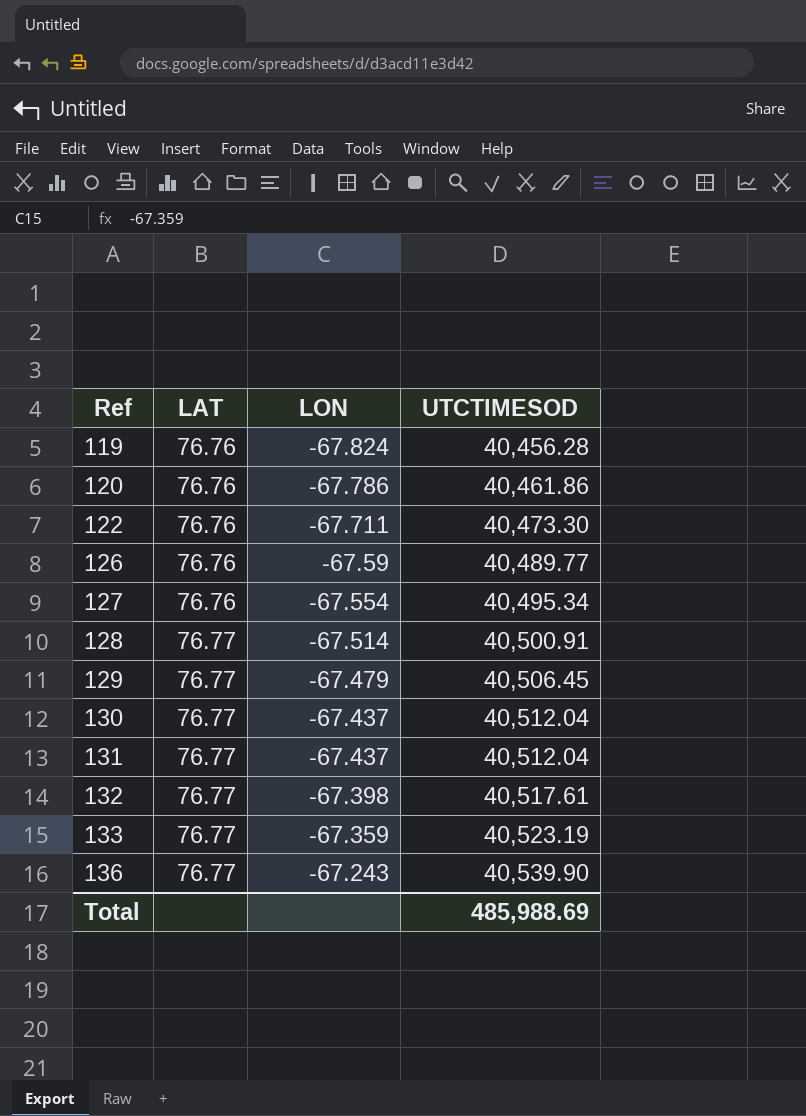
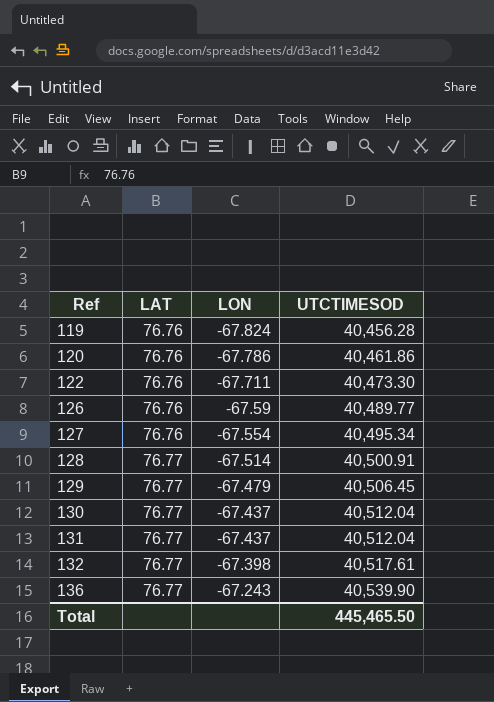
row 133: 76.77 | -67.359 | 40,523.19 -> none
Total | UTCTIMESOD: 485,988.69 -> 445,465.50

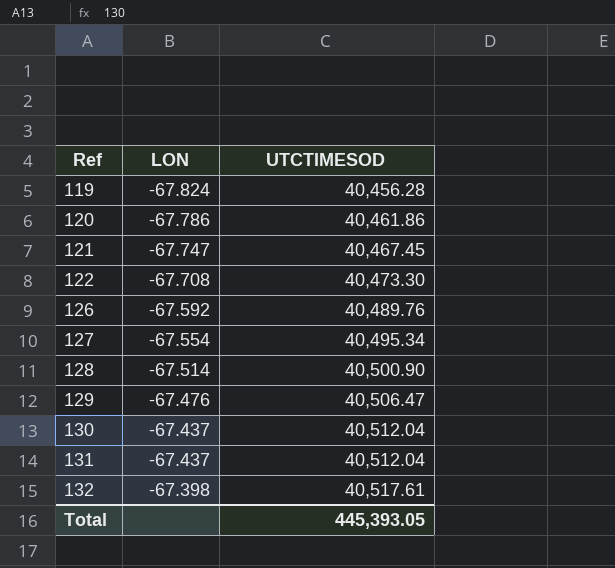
column LAT | position: 2 -> none
row 136: 76.77 | -67.243 | 40,539.90 -> none
row 121: none -> -67.747 | 40,467.45
122 | LON: -67.711 -> -67.708
126 | LON: -67.59 -> -67.592
126 | UTCTIMESOD: 40,489.77 -> 40,489.76
128 | UTCTIMESOD: 40,500.91 -> 40,500.90
129 | LON: -67.479 -> -67.476
129 | UTCTIMESOD: 40,506.45 -> 40,506.47
Total | UTCTIMESOD: 445,465.50 -> 445,393.05

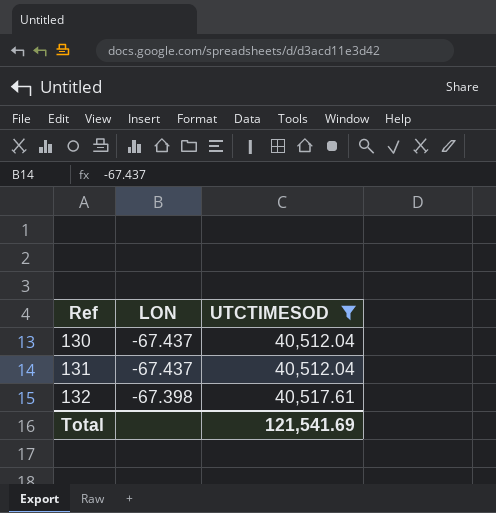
filter: none -> UTCTIMESOD >= 40,512.04
Total | UTCTIMESOD: 445,393.05 -> 121,541.69

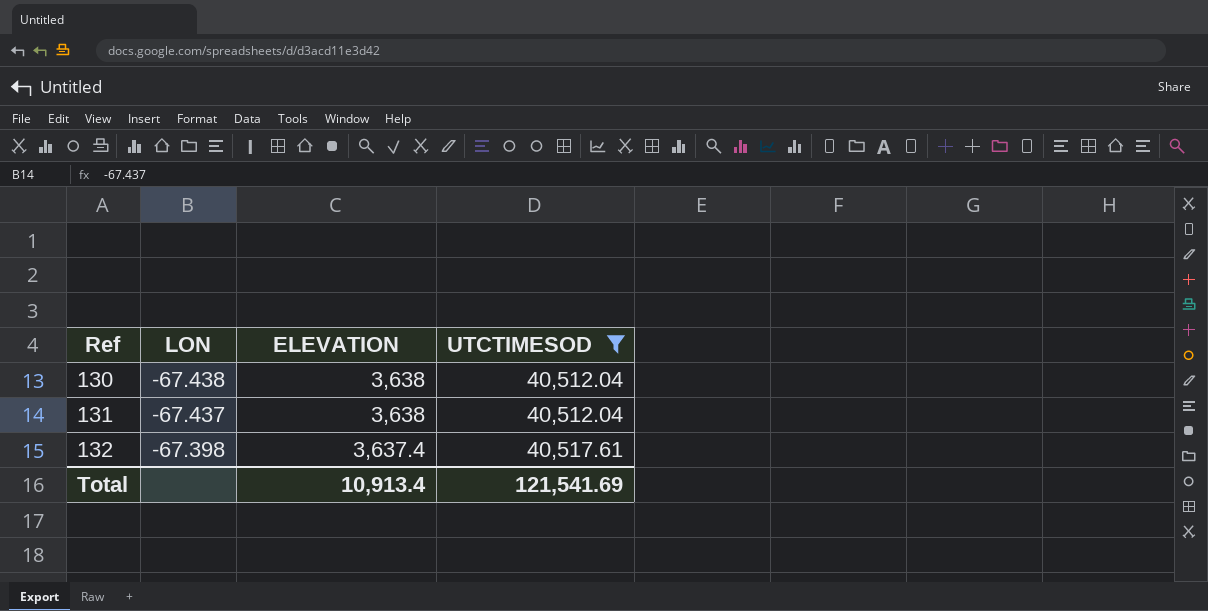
column ELEVATION | position: none -> 3
130 | LON: -67.437 -> -67.438

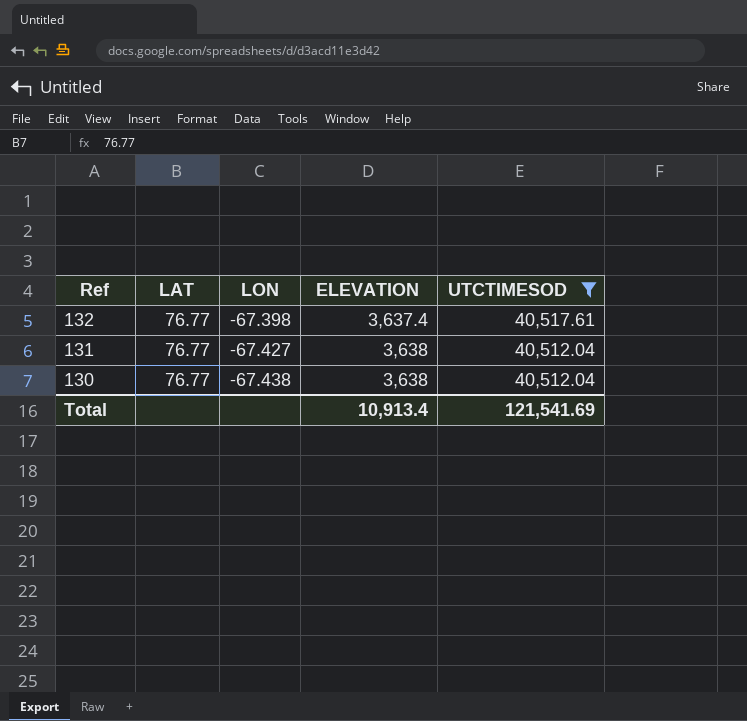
row order: Ref ascending -> Ref descending
column LAT | position: none -> 2
131 | LON: -67.437 -> -67.427

